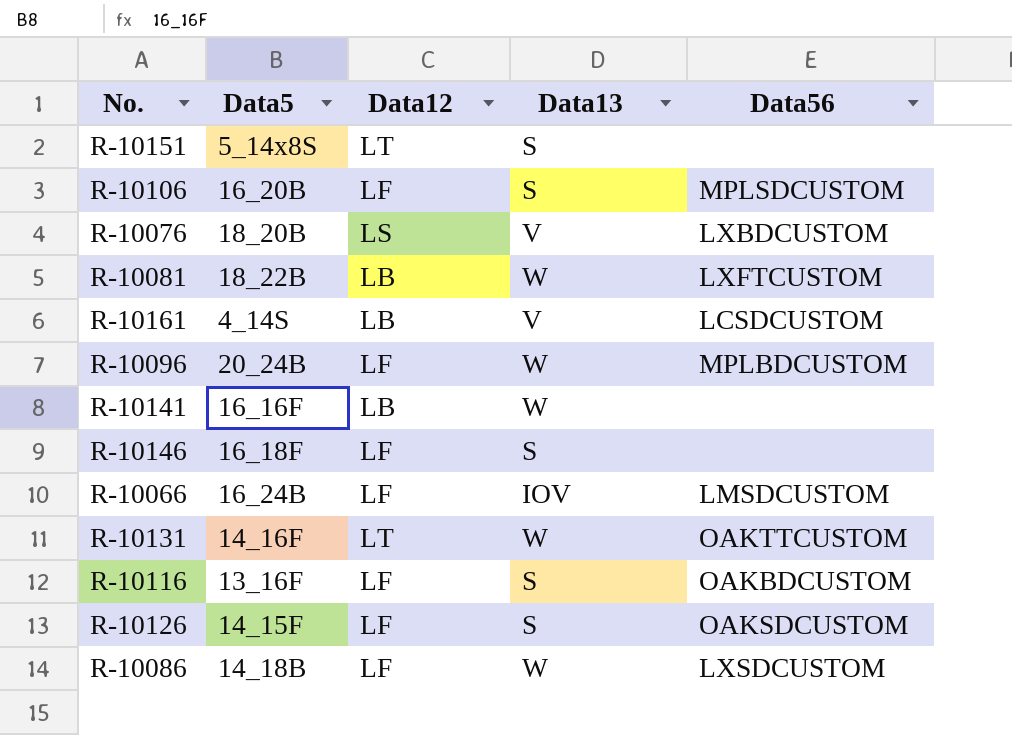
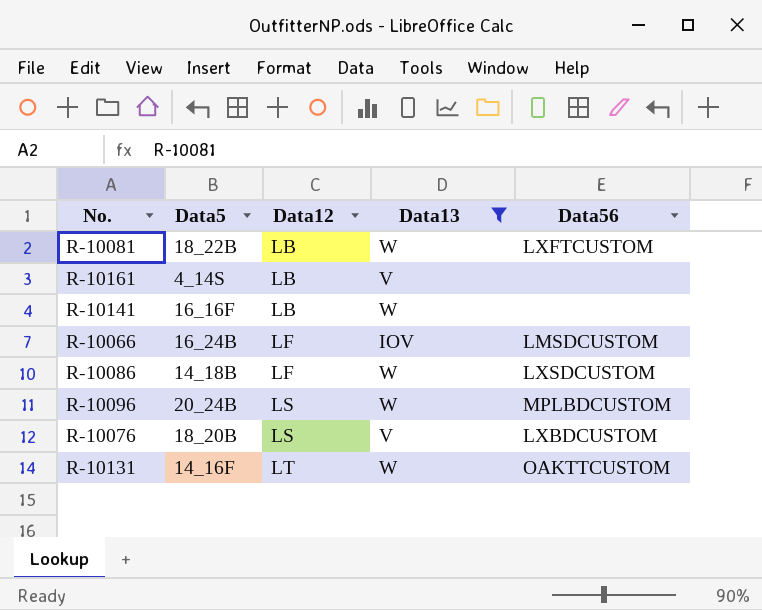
filter: none -> Data13 != S
row order: none -> Data12 ascending
R-10161 | Data56: LCSDCUSTOM -> none
R-10096 | Data12: LF -> LS

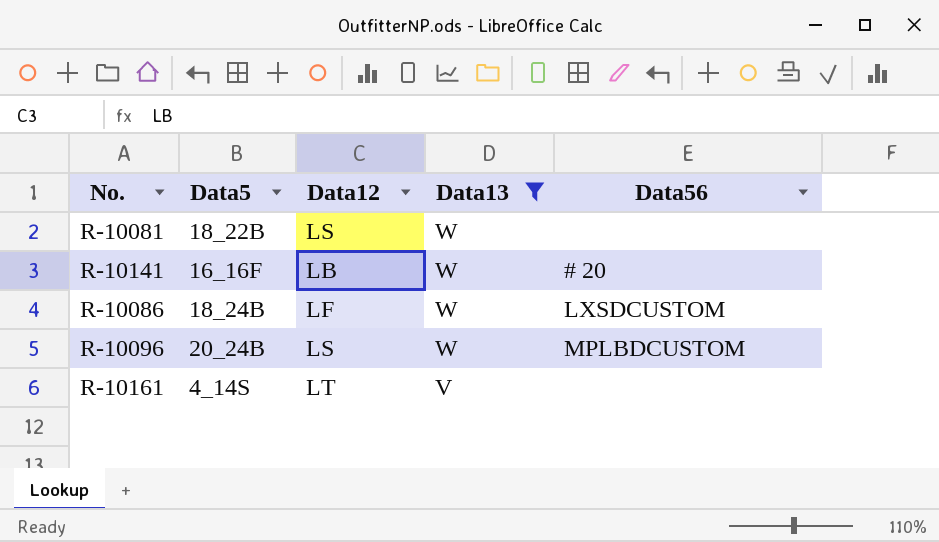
row order: Data12 ascending -> Data13 descending
row R-10066: 16_24B | LF | IOV | LMSDCUSTOM -> none
row R-10076: 18_20B | LS | V | LXBDCUSTOM -> none
row R-10131: 14_16F | LT | W | OAKTTCUSTOM -> none
R-10081 | Data12: LB -> LS
R-10081 | Data56: LXFTCUSTOM -> none
R-10141 | Data56: none -> # 20
R-10086 | Data5: 14_18B -> 18_24B
R-10161 | Data12: LB -> LT

